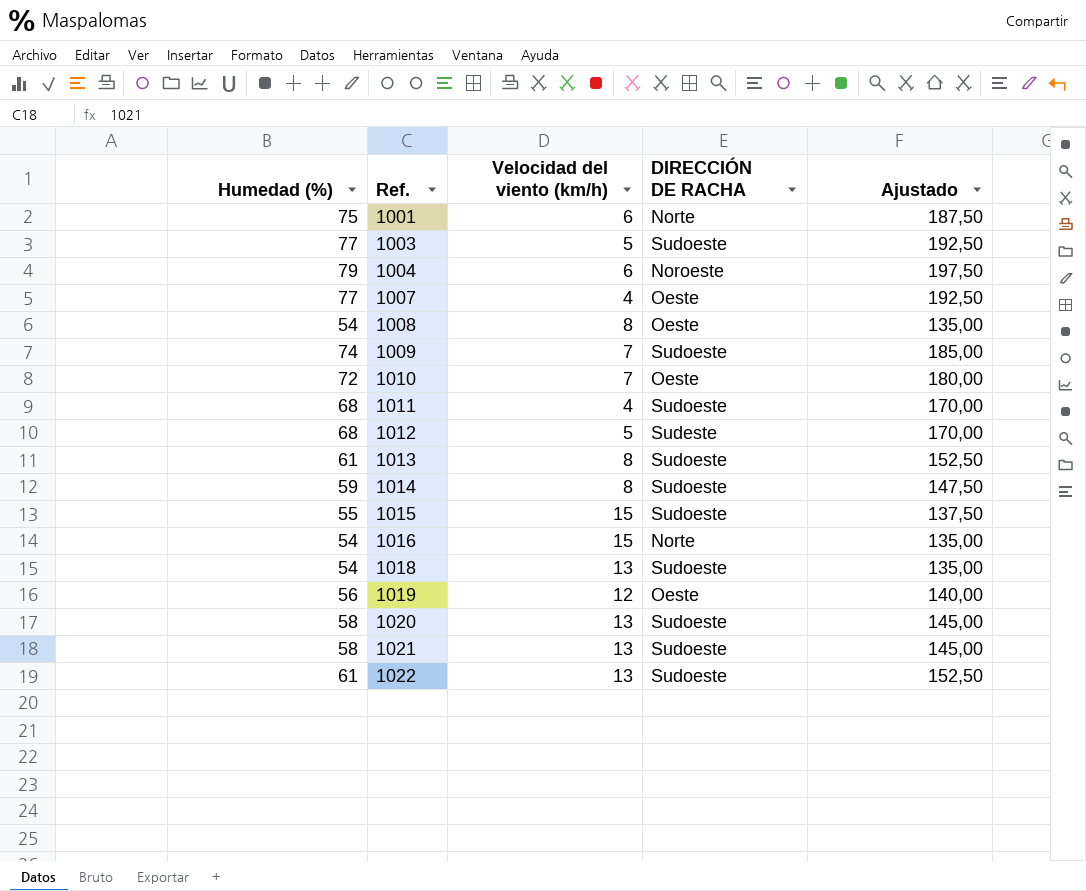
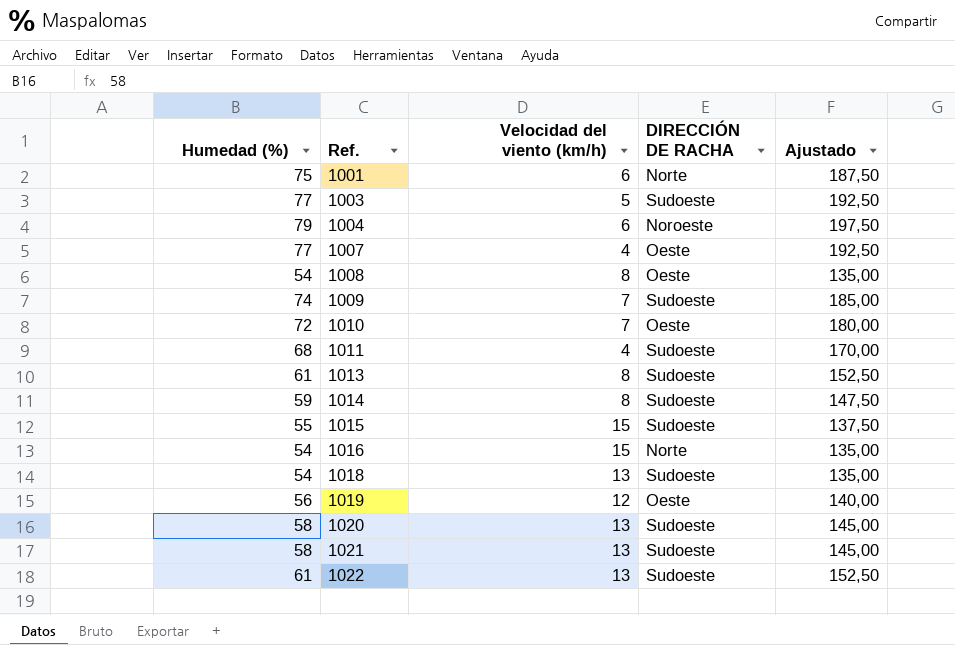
row 1012: 68 | 5 | Sudeste | 170,00 -> none

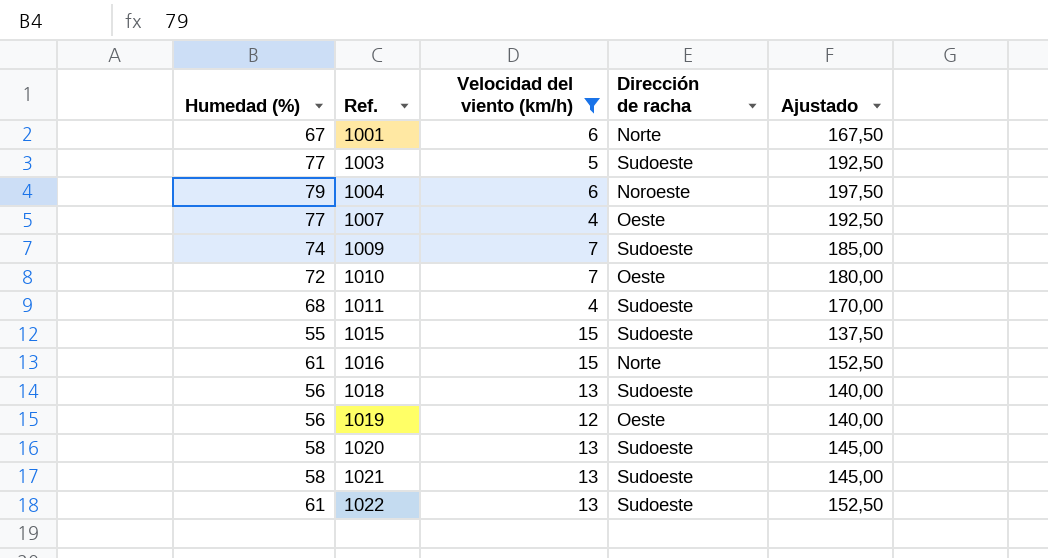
filter: none -> Velocidad del viento (km/h) != 8
column name: DIRECCIÓN DE RACHA -> Dirección de racha
1001 | Humedad (%): 75 -> 67
1001 | Ajustado: 187,50 -> 167,50
1016 | Humedad (%): 54 -> 61
1016 | Ajustado: 135,00 -> 152,50
1018 | Humedad (%): 54 -> 56
1018 | Ajustado: 135,00 -> 140,00

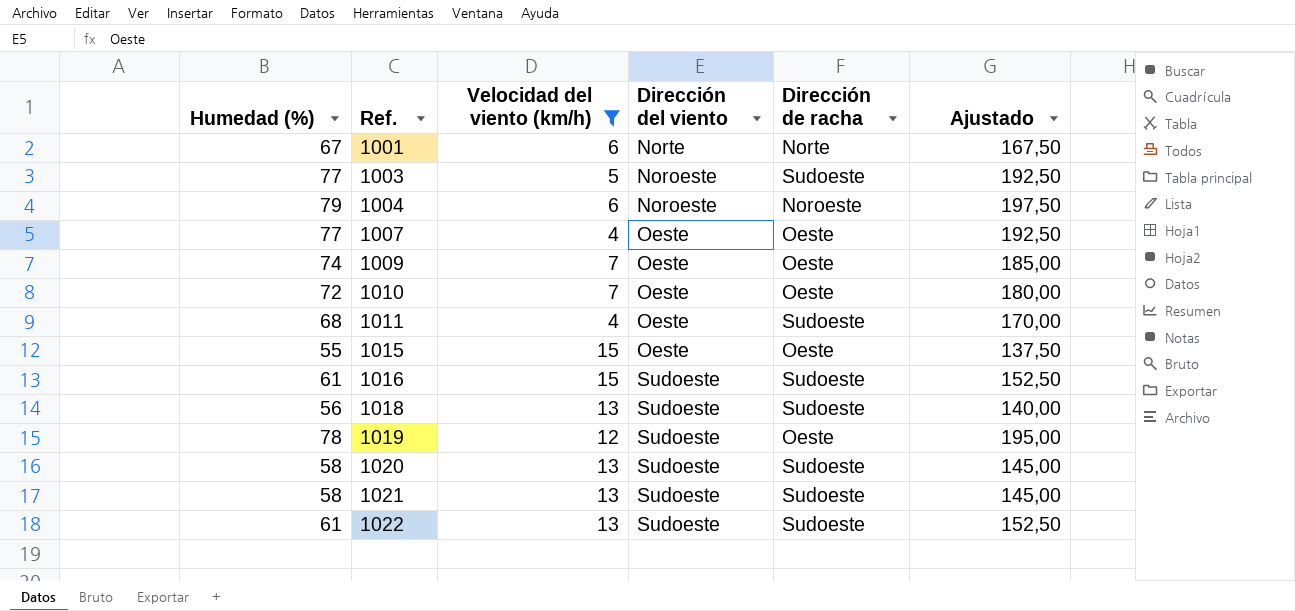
column Dirección del viento | position: none -> 4
1009 | Dirección de racha: Sudoeste -> Oeste
1015 | Dirección de racha: Sudoeste -> Oeste
1016 | Dirección de racha: Norte -> Sudoeste
1019 | Humedad (%): 56 -> 78
1019 | Ajustado: 140,00 -> 195,00

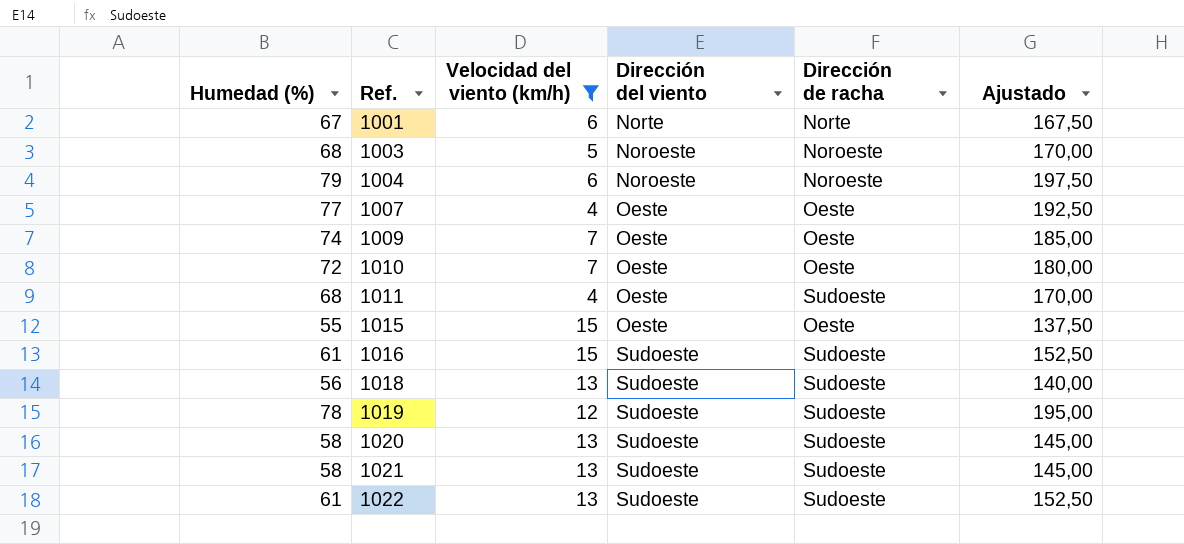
1003 | Humedad (%): 77 -> 68
1003 | Dirección de racha: Sudoeste -> Noroeste
1003 | Ajustado: 192,50 -> 170,00
1019 | Dirección de racha: Oeste -> Sudoeste

